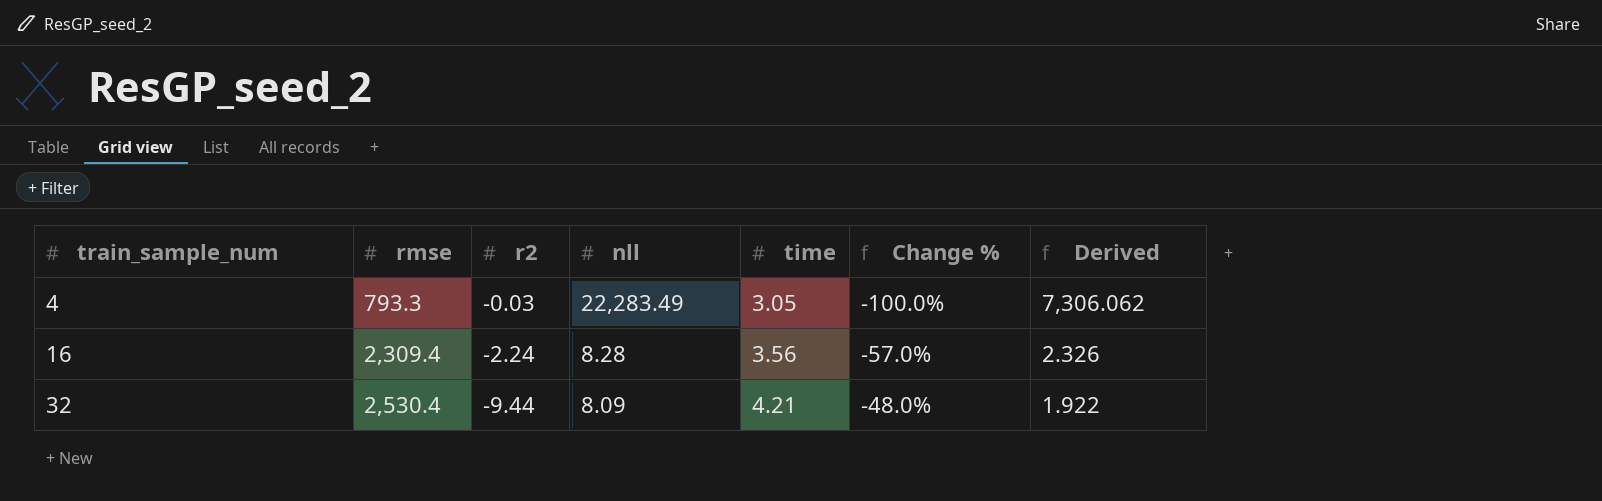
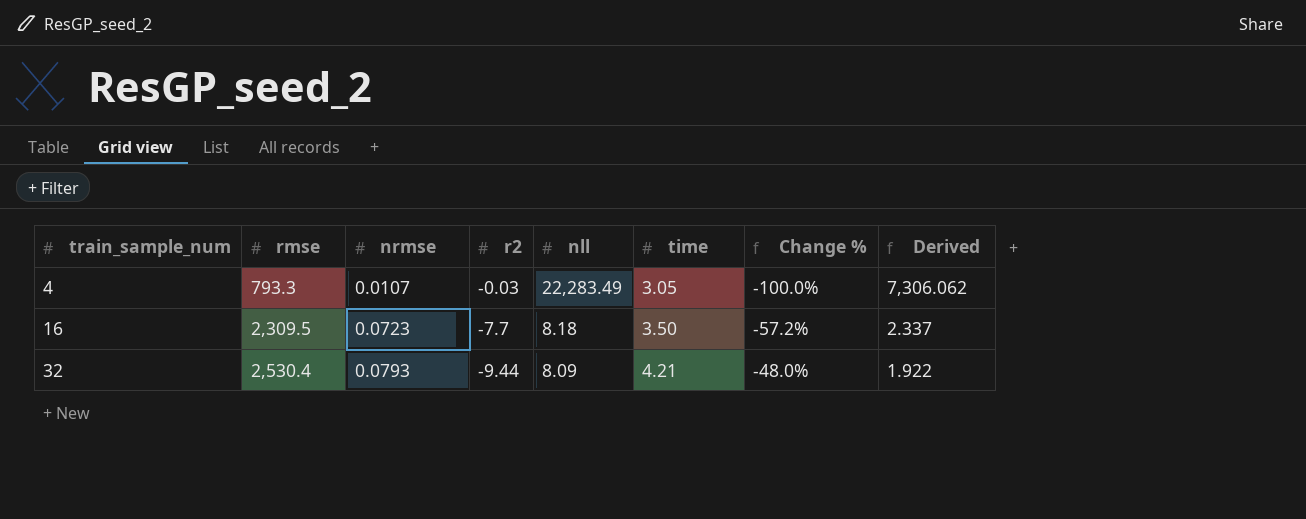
column nrmse | position: none -> 3
16 | rmse: 2,309.4 -> 2,309.5
16 | r2: -2.24 -> -7.7
16 | nll: 8.28 -> 8.18
16 | time: 3.56 -> 3.50
16 | Change %: -57.0% -> -57.2%
16 | Derived: 2.326 -> 2.337

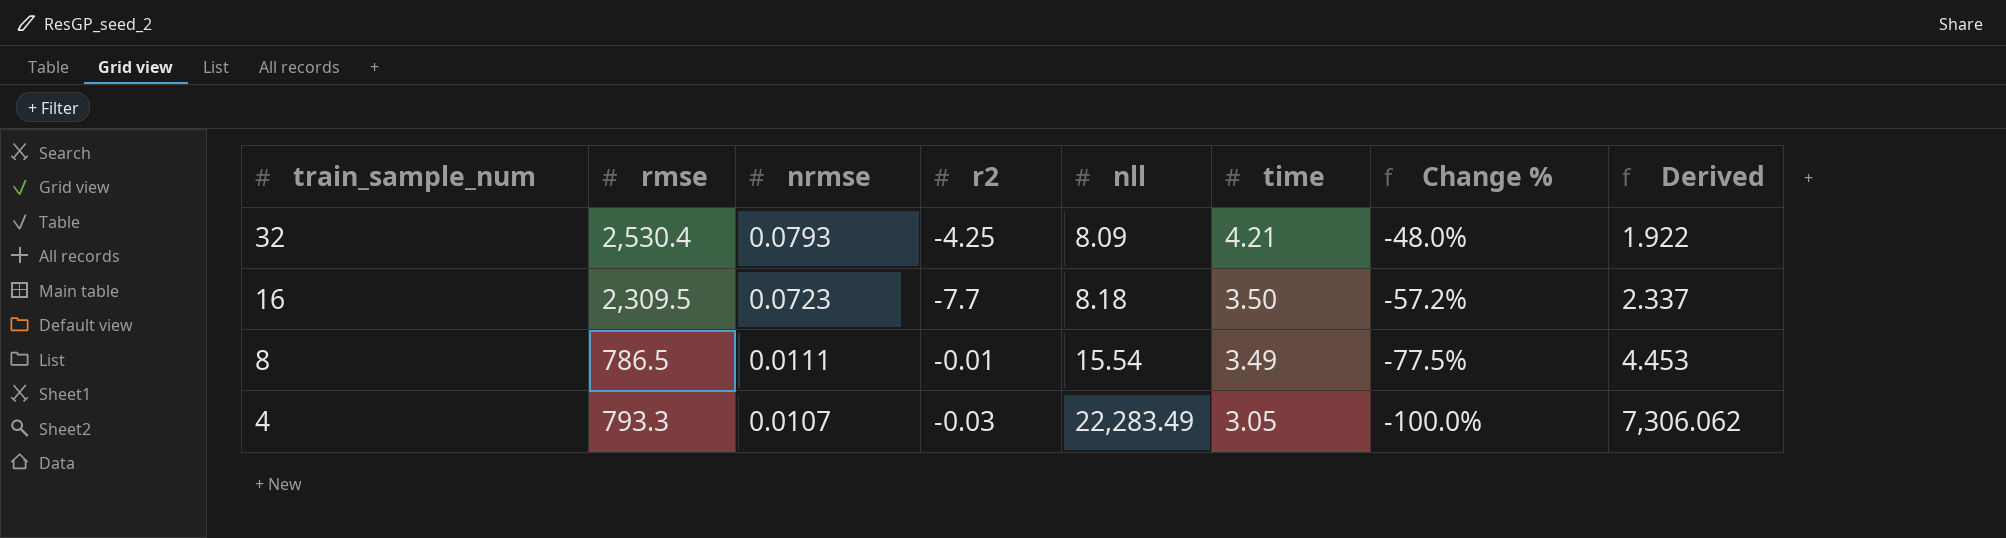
row order: train_sample_num ascending -> train_sample_num descending
32 | r2: -9.44 -> -4.25
row 8: none -> 786.5 | 0.0111 | -0.01 | 15.54 | 3.49 | -77.5% | 4.453

